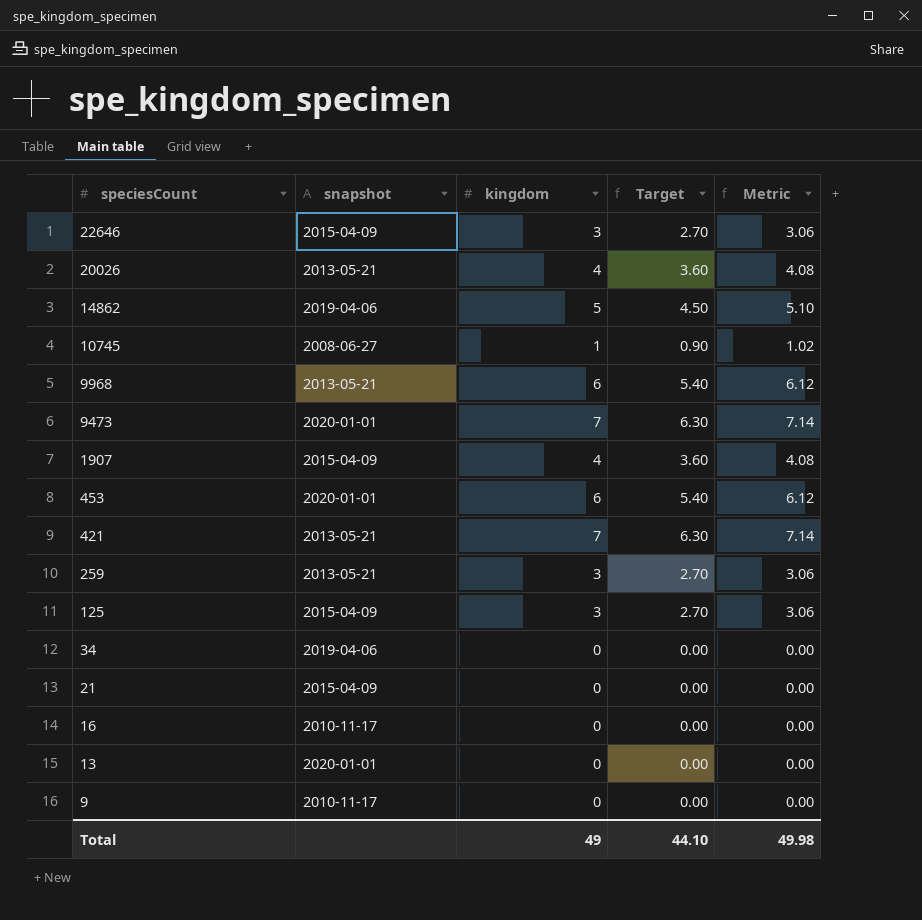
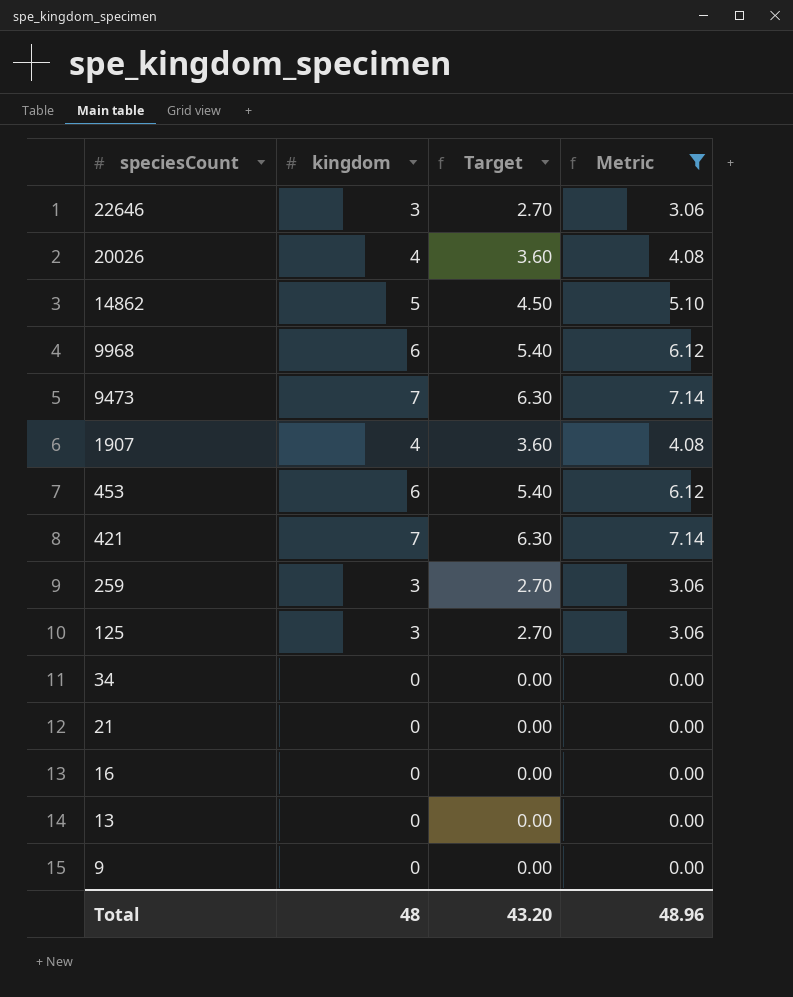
filter: none -> Metric != 1.02
column snapshot | position: 2 -> none
Total | kingdom: 49 -> 48
Total | Target: 44.10 -> 43.20
Total | Metric: 49.98 -> 48.96

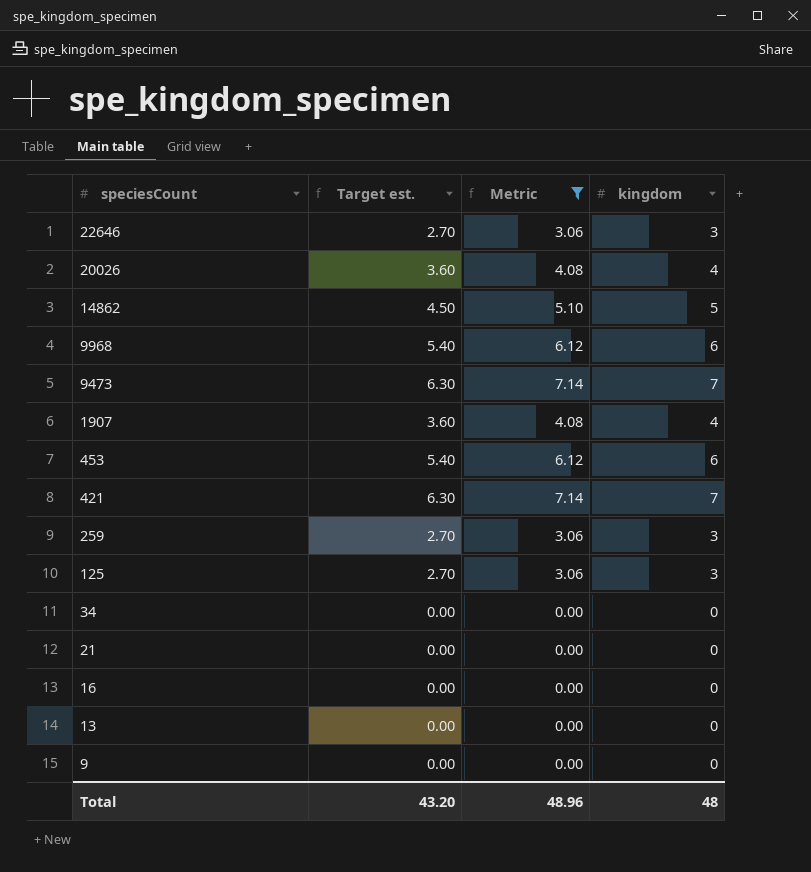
column name: Target -> Target est.
column kingdom | position: 2 -> 4

